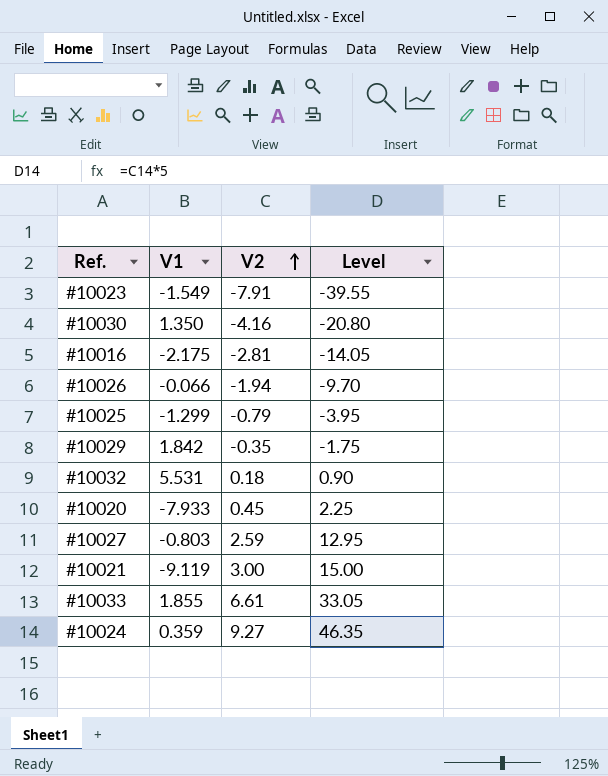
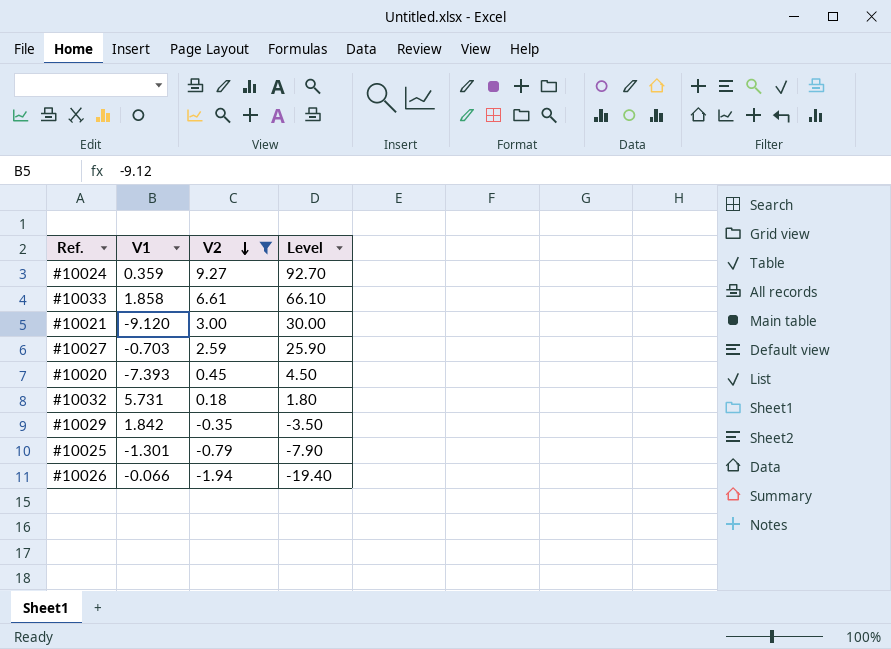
filter: none -> V2 >= -1.94
row order: V2 ascending -> V2 descending
column Level | formula: [V2] * 5 -> [V2] * 10
#10033 | V1: 1.855 -> 1.858
#10021 | V1: -9.119 -> -9.120
#10027 | V1: -0.803 -> -0.703
#10020 | V1: -7.933 -> -7.393
#10032 | V1: 5.531 -> 5.731
#10025 | V1: -1.299 -> -1.301

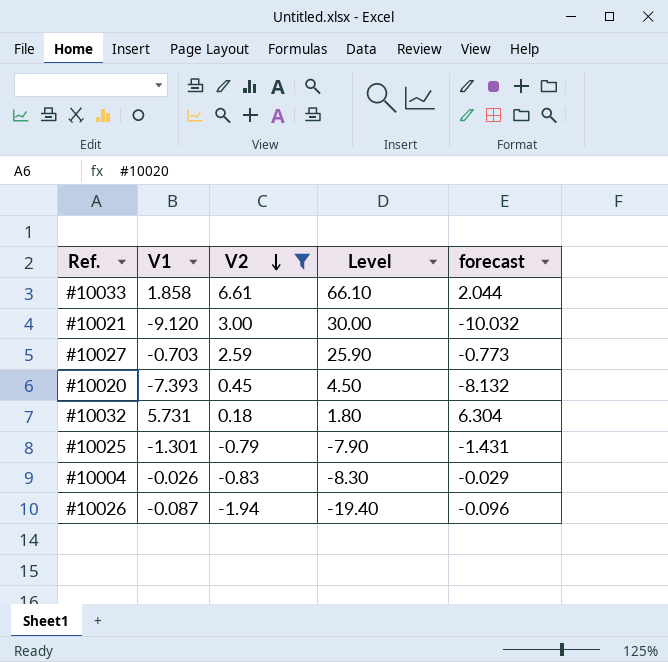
column forecast | formula: none -> [V1] * 1.1
row #10024: 0.359 | 9.27 | 92.70 -> none
row #10029: 1.842 | -0.35 | -3.50 -> none
row #10004: none -> -0.026 | -0.83 | -8.30 | -0.029
#10026 | V1: -0.066 -> -0.087

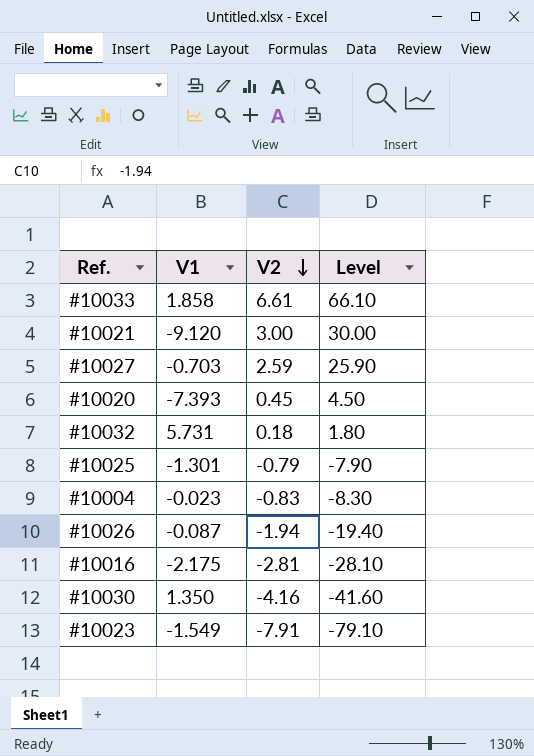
filter: V2 >= -1.94 -> none
column forecast | formula: [V1] * 1.1 -> none
#10004 | V1: -0.026 -> -0.023

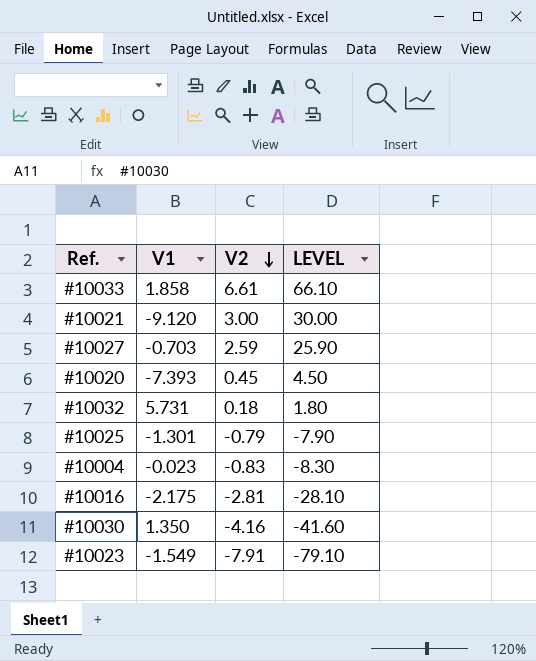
column name: Level -> LEVEL
row #10026: -0.087 | -1.94 | -19.40 -> none

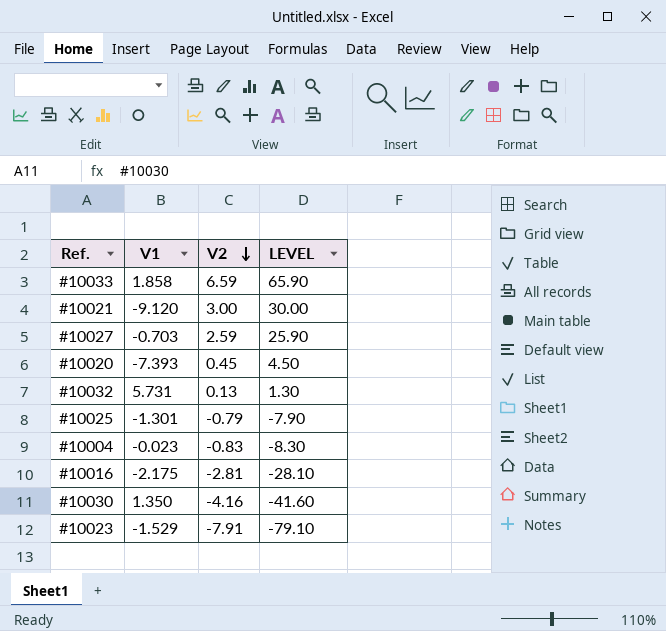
#10033 | V2: 6.61 -> 6.59
#10033 | LEVEL: 66.10 -> 65.90
#10032 | V2: 0.18 -> 0.13
#10032 | LEVEL: 1.80 -> 1.30
#10023 | V1: -1.549 -> -1.529

